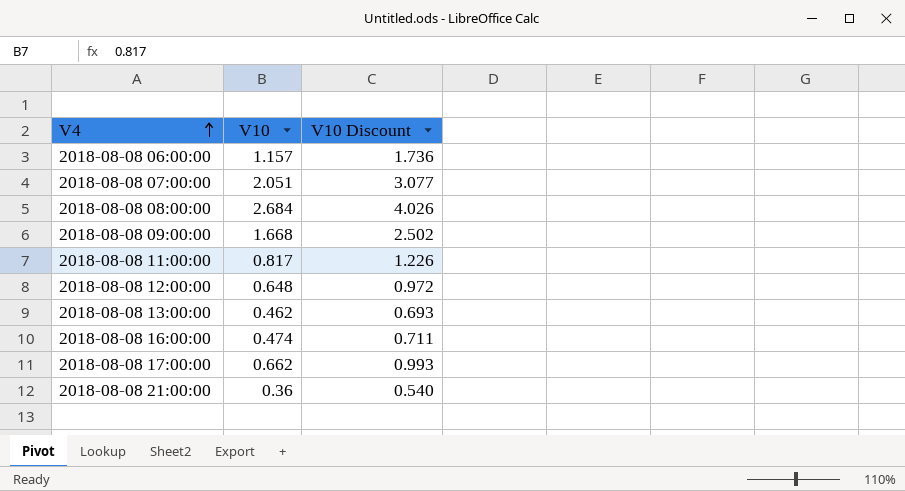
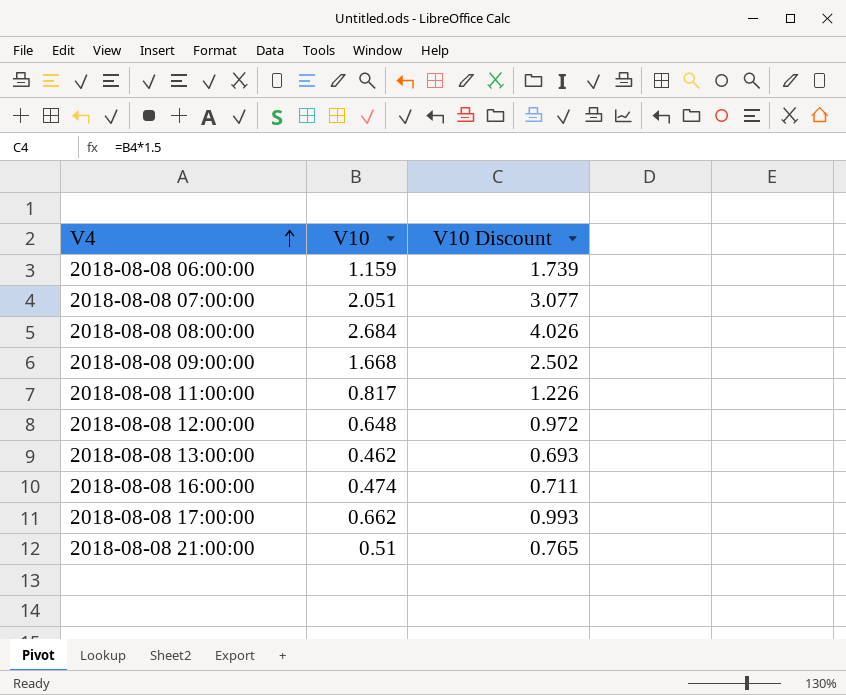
2018-08-08 06:00:00 | V10: 1.157 -> 1.159
2018-08-08 06:00:00 | V10 Discount: 1.736 -> 1.739
2018-08-08 21:00:00 | V10: 0.36 -> 0.51
2018-08-08 21:00:00 | V10 Discount: 0.540 -> 0.765

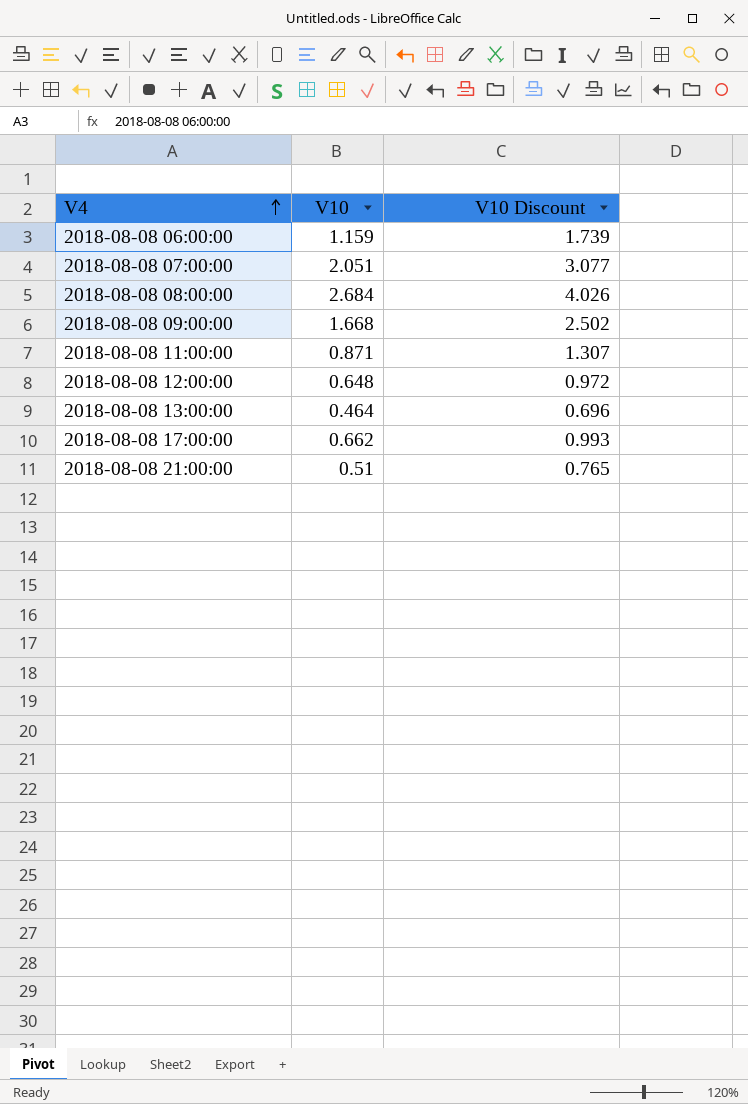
row 2018-08-08 16:00:00: 0.474 | 0.711 -> none
2018-08-08 11:00:00 | V10: 0.817 -> 0.871
2018-08-08 11:00:00 | V10 Discount: 1.226 -> 1.307
2018-08-08 13:00:00 | V10: 0.462 -> 0.464
2018-08-08 13:00:00 | V10 Discount: 0.693 -> 0.696

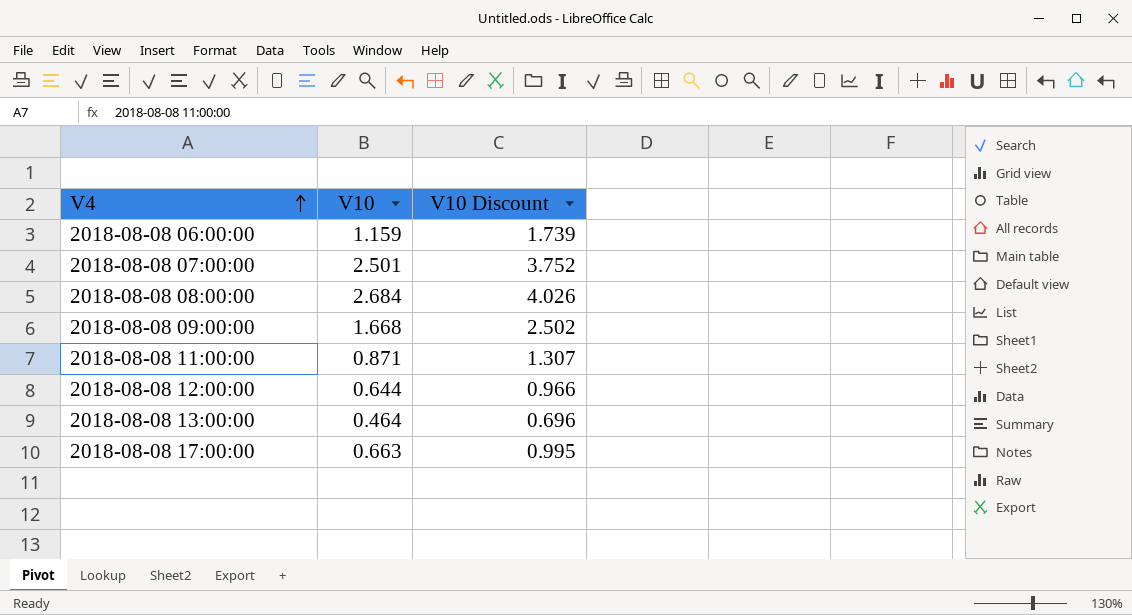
row 2018-08-08 21:00:00: 0.51 | 0.765 -> none
2018-08-08 07:00:00 | V10: 2.051 -> 2.501
2018-08-08 07:00:00 | V10 Discount: 3.077 -> 3.752
2018-08-08 12:00:00 | V10: 0.648 -> 0.644
2018-08-08 12:00:00 | V10 Discount: 0.972 -> 0.966
2018-08-08 17:00:00 | V10: 0.662 -> 0.663
2018-08-08 17:00:00 | V10 Discount: 0.993 -> 0.995

